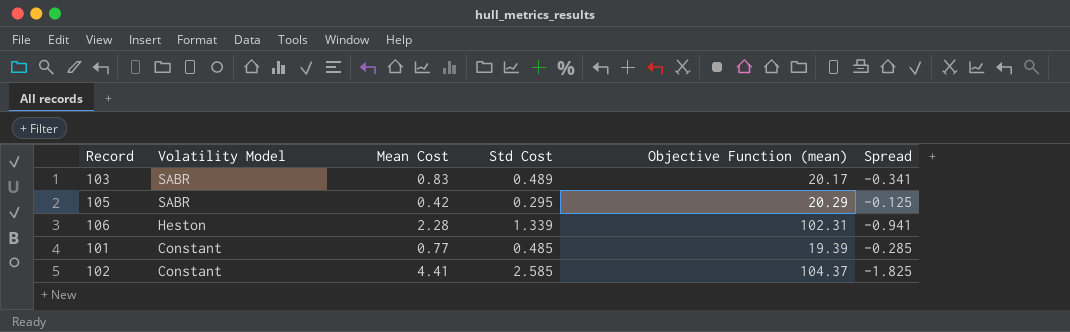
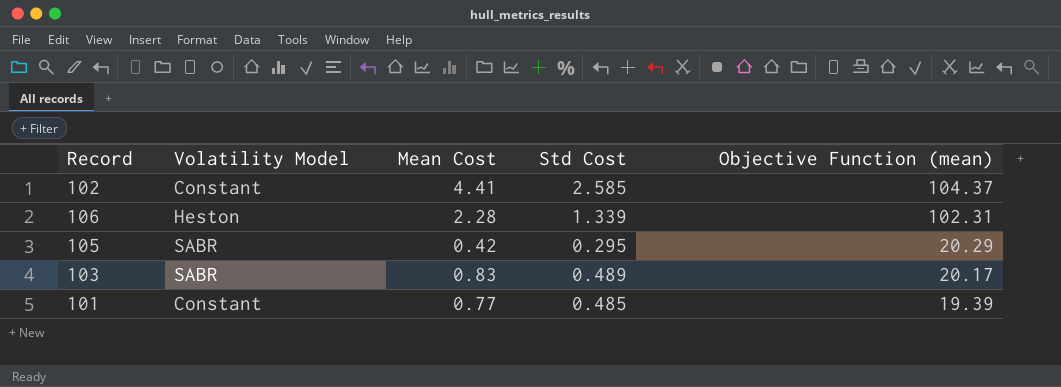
row order: Volatility Model descending -> Objective Function (mean) descending
column Spread | formula: [Std Cost] - [Mean Cost] -> none

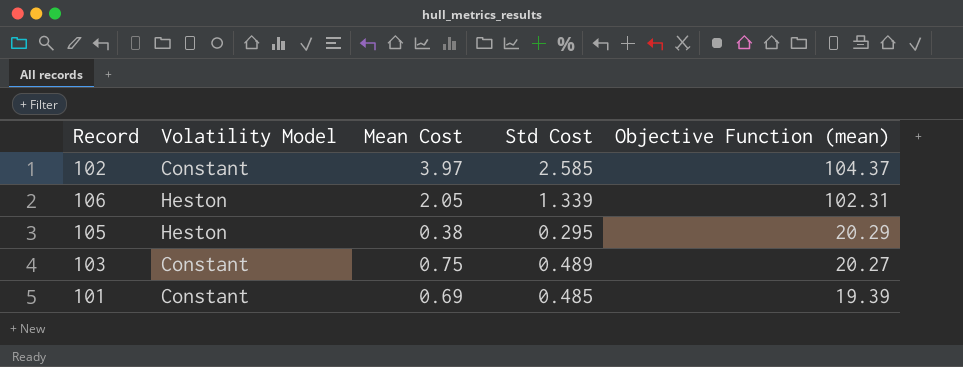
102 | Mean Cost: 4.41 -> 3.97
106 | Mean Cost: 2.28 -> 2.05
105 | Volatility Model: SABR -> Heston
105 | Mean Cost: 0.42 -> 0.38
103 | Volatility Model: SABR -> Constant
103 | Mean Cost: 0.83 -> 0.75
103 | Objective Function (mean): 20.17 -> 20.27
101 | Mean Cost: 0.77 -> 0.69

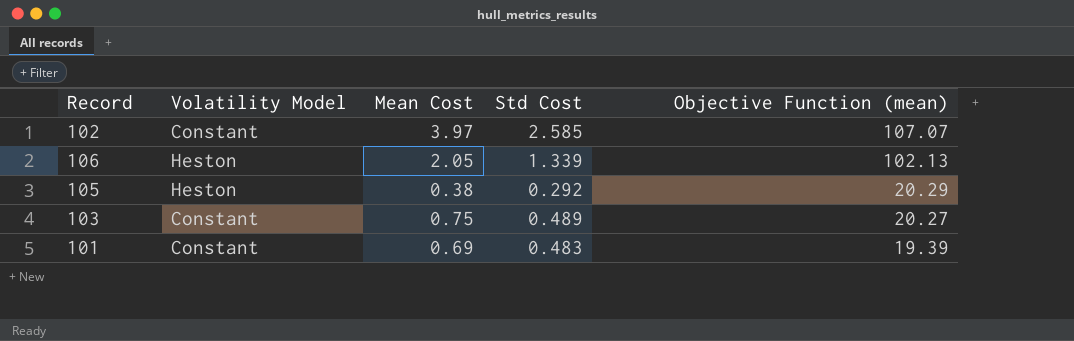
102 | Objective Function (mean): 104.37 -> 107.07
106 | Objective Function (mean): 102.31 -> 102.13
105 | Std Cost: 0.295 -> 0.292
101 | Std Cost: 0.485 -> 0.483

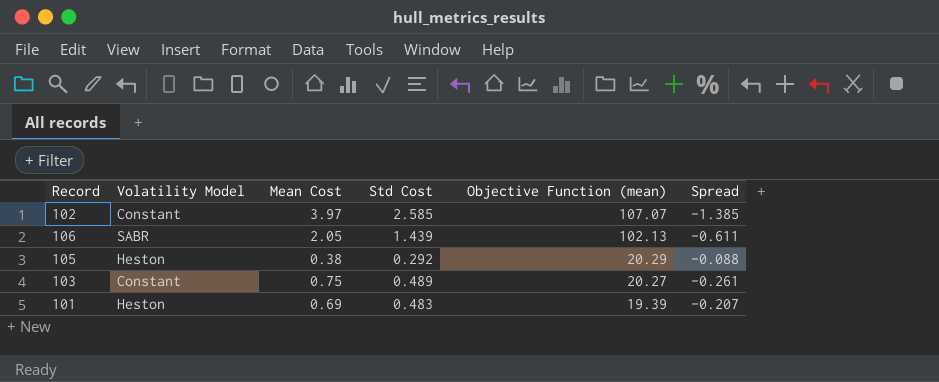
column Spread | formula: none -> [Std Cost] - [Mean Cost]
106 | Volatility Model: Heston -> SABR
106 | Std Cost: 1.339 -> 1.439
101 | Volatility Model: Constant -> Heston

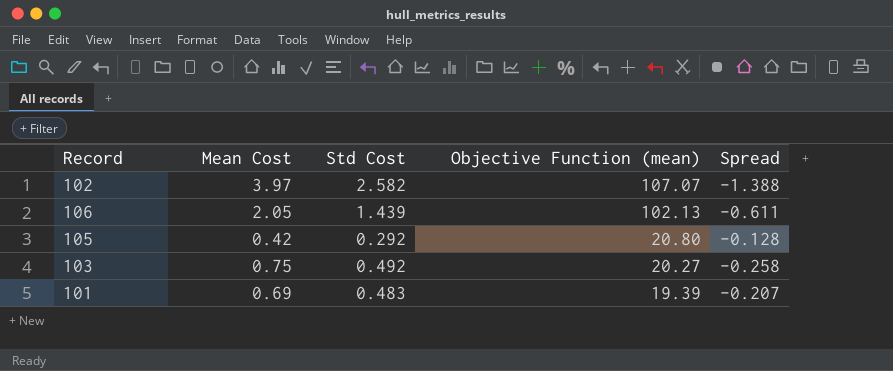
column Volatility Model | position: 2 -> none
102 | Std Cost: 2.585 -> 2.582
102 | Spread: -1.385 -> -1.388
105 | Mean Cost: 0.38 -> 0.42
105 | Objective Function (mean): 20.29 -> 20.80
105 | Spread: -0.088 -> -0.128
103 | Std Cost: 0.489 -> 0.492
103 | Spread: -0.261 -> -0.258

